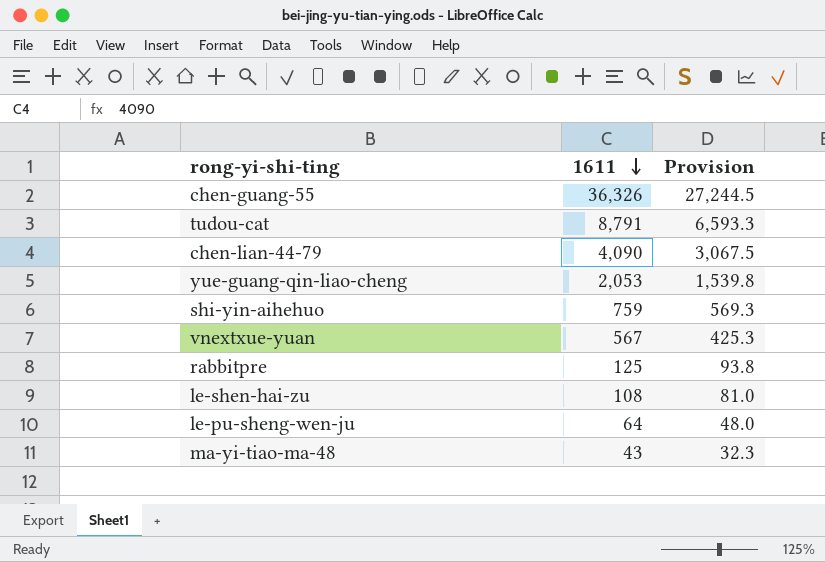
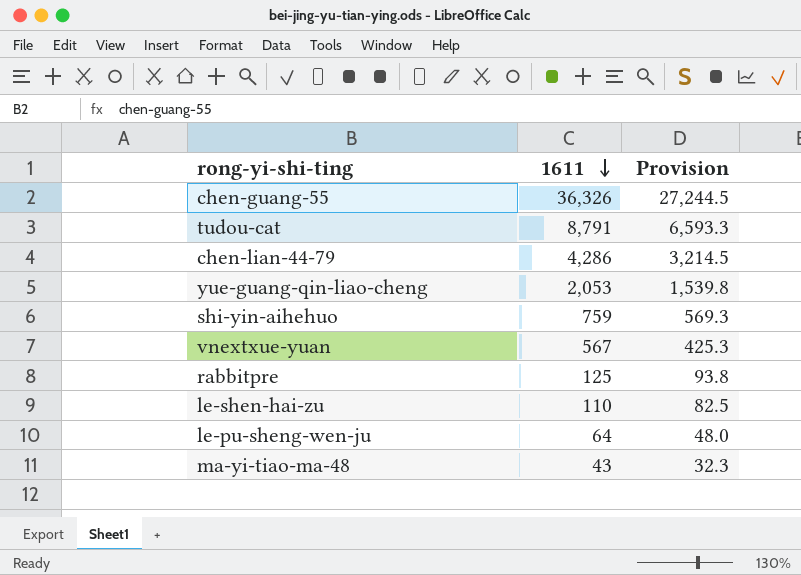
chen-lian-44-79 | 1611: 4,090 -> 4,286
chen-lian-44-79 | Provision: 3,067.5 -> 3,214.5
le-shen-hai-zu | 1611: 108 -> 110
le-shen-hai-zu | Provision: 81.0 -> 82.5

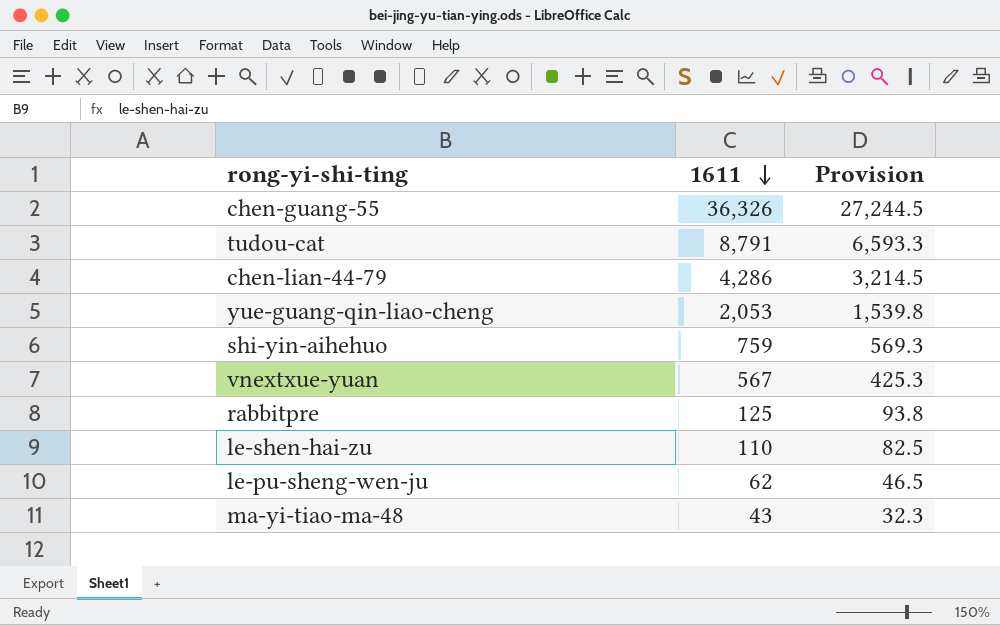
le-pu-sheng-wen-ju | 1611: 64 -> 62
le-pu-sheng-wen-ju | Provision: 48.0 -> 46.5

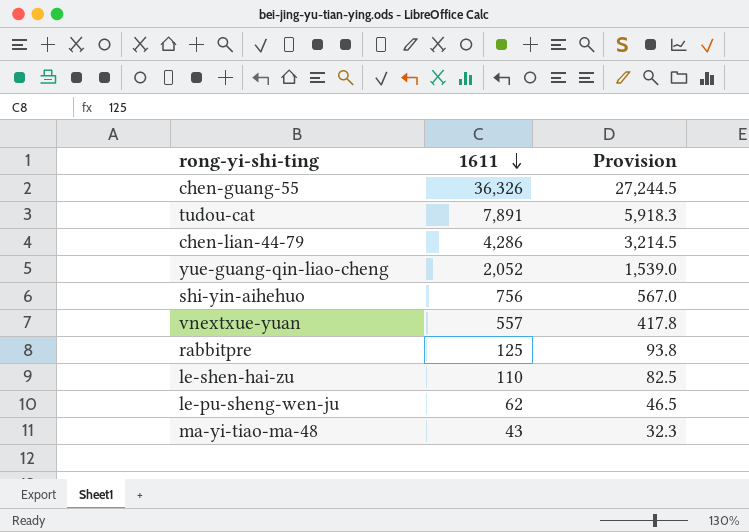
tudou-cat | 1611: 8,791 -> 7,891
tudou-cat | Provision: 6,593.3 -> 5,918.3
yue-guang-qin-liao-cheng | 1611: 2,053 -> 2,052
yue-guang-qin-liao-cheng | Provision: 1,539.8 -> 1,539.0
shi-yin-aihehuo | 1611: 759 -> 756
shi-yin-aihehuo | Provision: 569.3 -> 567.0
vnextxue-yuan | 1611: 567 -> 557
vnextxue-yuan | Provision: 425.3 -> 417.8

